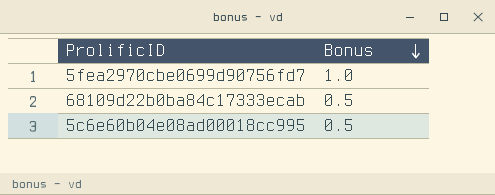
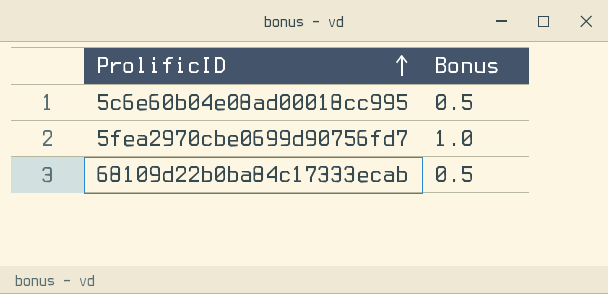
row order: Bonus descending -> ProlificID ascending

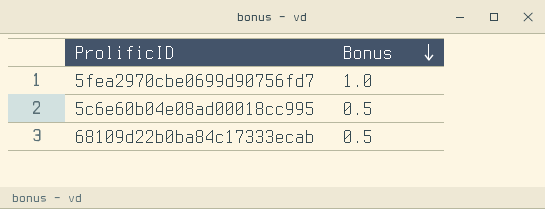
row order: ProlificID ascending -> Bonus descending

